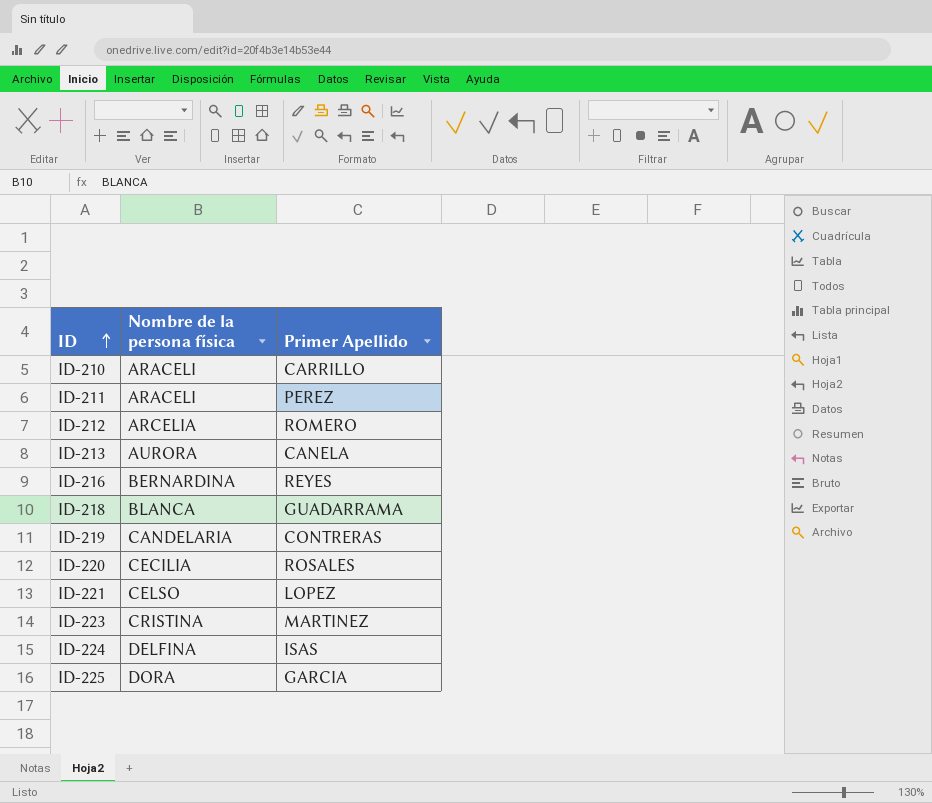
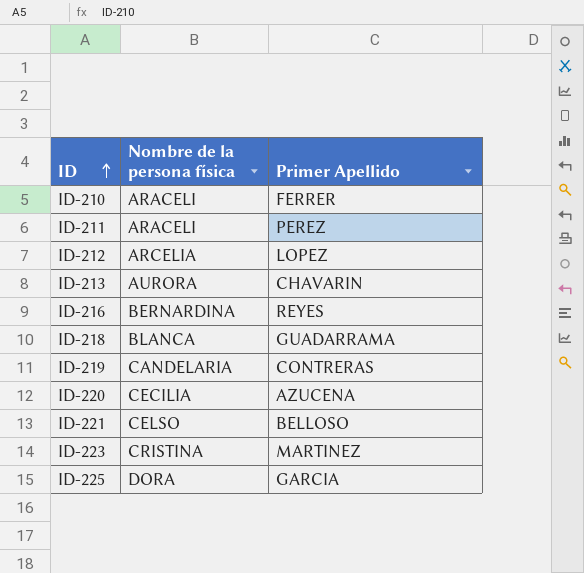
row ID-224: DELFINA | ISAS -> none
ID-210 | Primer Apellido: CARRILLO -> FERRER
ID-212 | Primer Apellido: ROMERO -> LOPEZ
ID-213 | Primer Apellido: CANELA -> CHAVARIN
ID-220 | Primer Apellido: ROSALES -> AZUCENA
ID-221 | Primer Apellido: LOPEZ -> BELLOSO

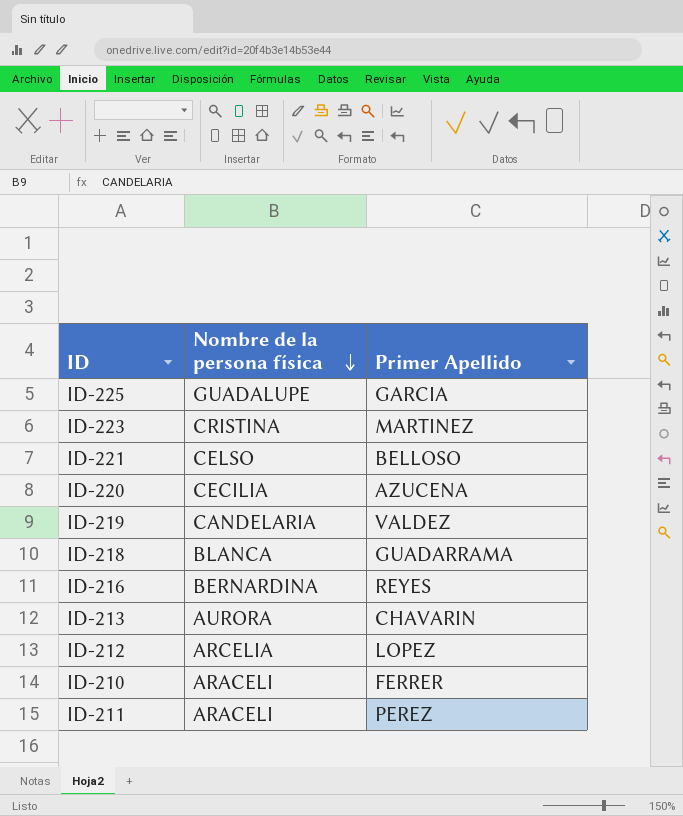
row order: ID ascending -> Nombre de la persona física descending
ID-225 | Nombre de la persona física: DORA -> GUADALUPE
ID-219 | Primer Apellido: CONTRERAS -> VALDEZ

